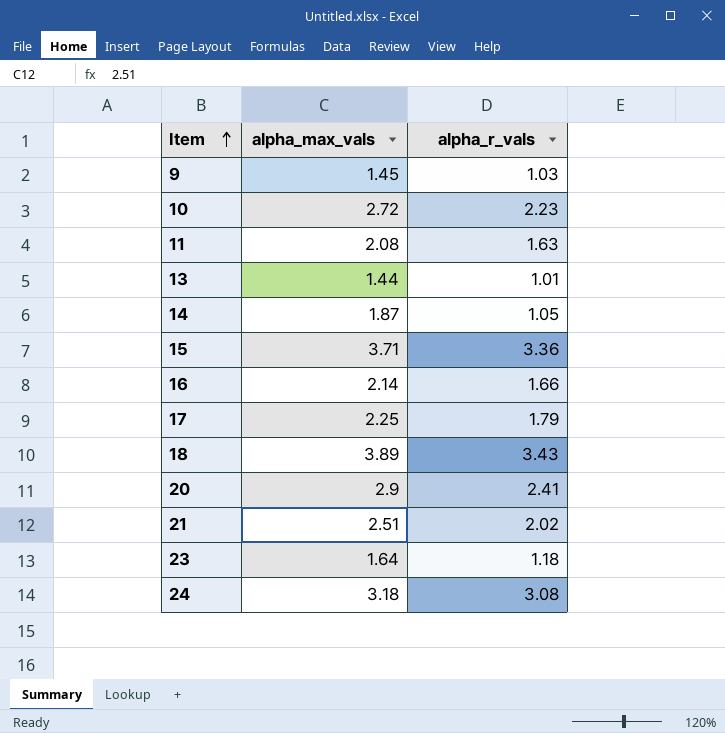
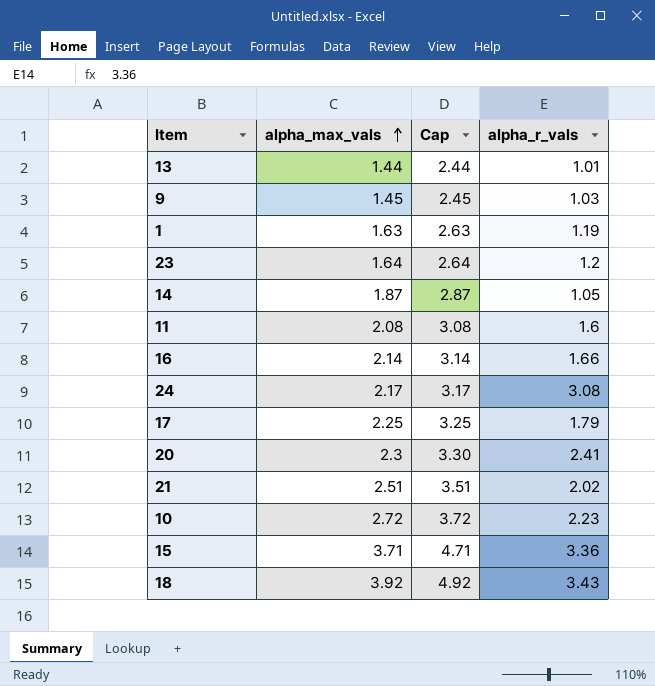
row order: Item ascending -> alpha_max_vals ascending
column Cap | formula: none -> [alpha_max_vals] + 1
row 1: none -> 1.63 | 2.63 | 1.19
23 | alpha_r_vals: 1.18 -> 1.2
11 | alpha_r_vals: 1.63 -> 1.6
24 | alpha_max_vals: 3.18 -> 2.17
20 | alpha_max_vals: 2.9 -> 2.3
18 | alpha_max_vals: 3.89 -> 3.92

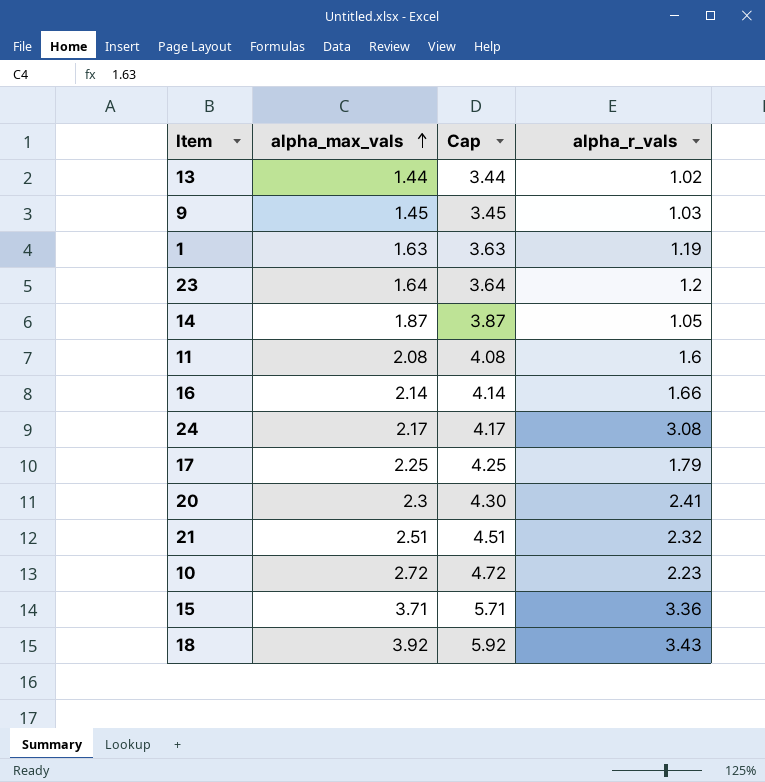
column Cap | formula: [alpha_max_vals] + 1 -> [alpha_max_vals] + 2
13 | alpha_r_vals: 1.01 -> 1.02
21 | alpha_r_vals: 2.02 -> 2.32

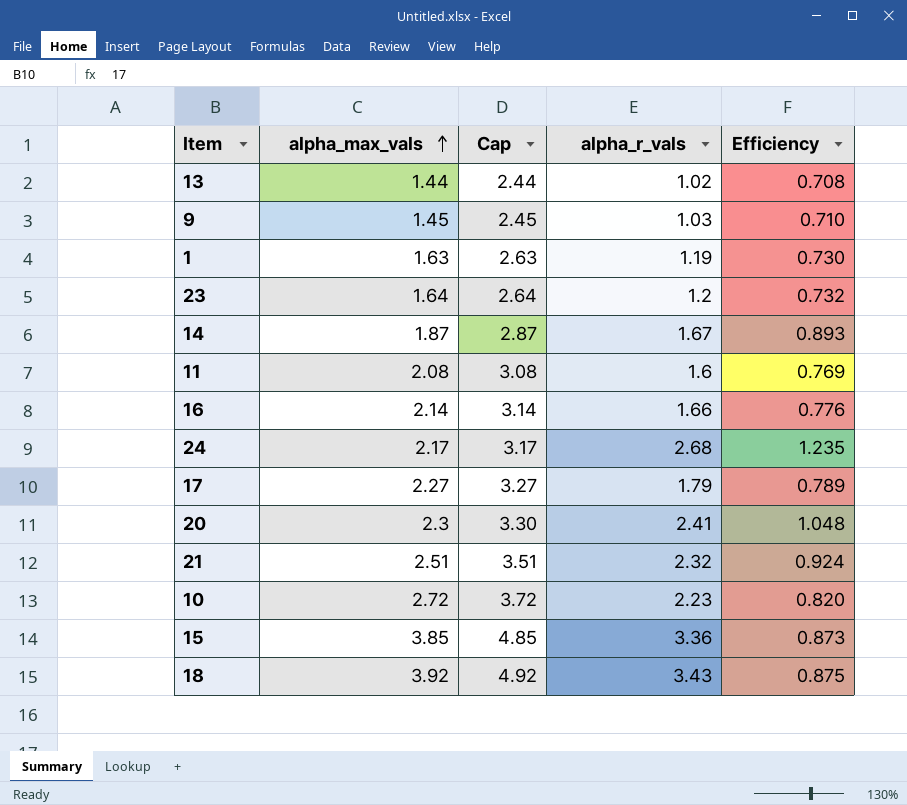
column Cap | formula: [alpha_max_vals] + 2 -> [alpha_max_vals] + 1
column Efficiency | formula: none -> [alpha_r_vals] / [alpha_max_vals]
14 | alpha_r_vals: 1.05 -> 1.67
24 | alpha_r_vals: 3.08 -> 2.68
17 | alpha_max_vals: 2.25 -> 2.27
15 | alpha_max_vals: 3.71 -> 3.85

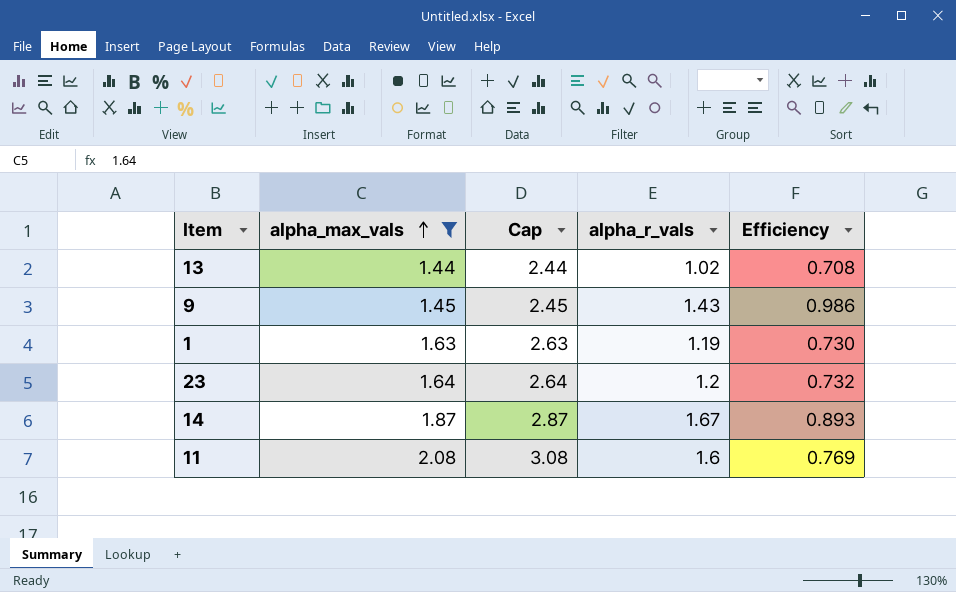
filter: none -> alpha_max_vals <= 2.08
9 | alpha_r_vals: 1.03 -> 1.43
9 | Efficiency: 0.710 -> 0.986

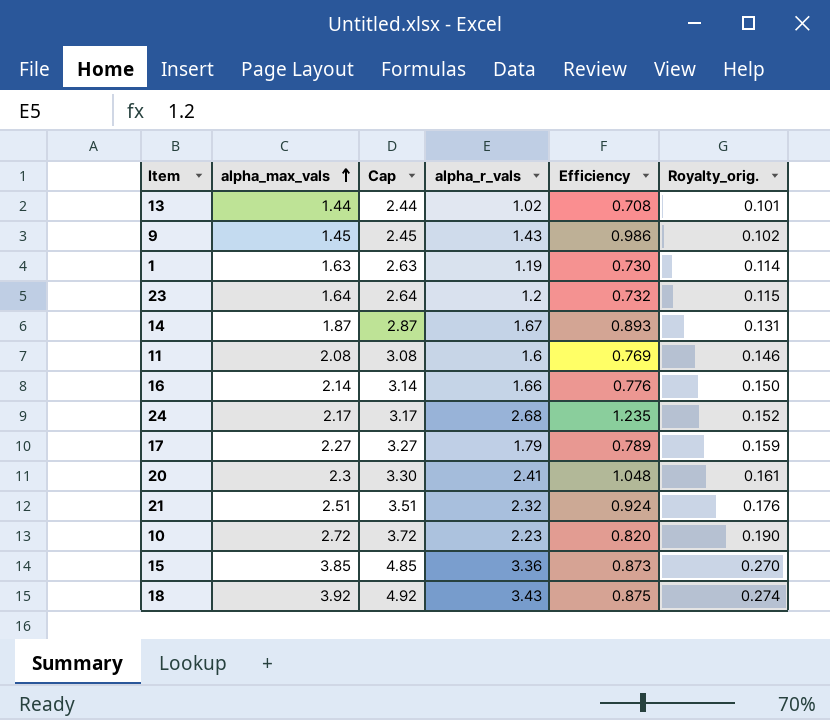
filter: alpha_max_vals <= 2.08 -> none
column Royalty_orig. | formula: none -> [alpha_max_vals] * 0.07

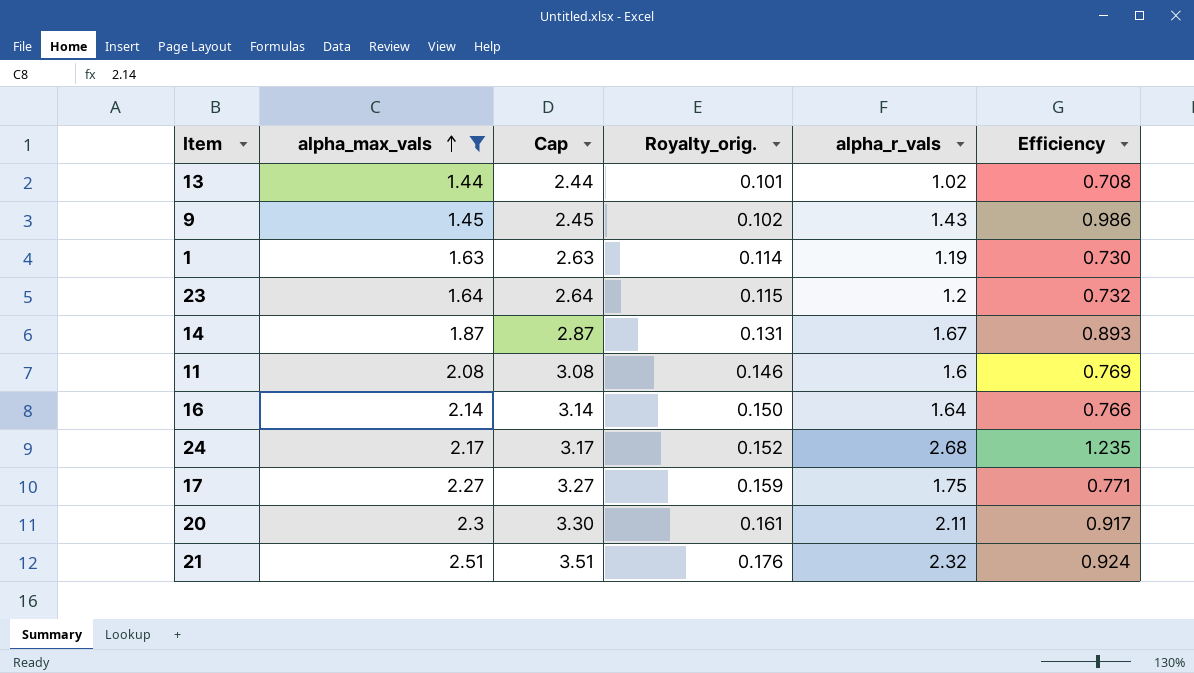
filter: none -> alpha_max_vals <= 2.51
column Royalty_orig. | position: 6 -> 4
16 | alpha_r_vals: 1.66 -> 1.64
16 | Efficiency: 0.776 -> 0.766
17 | alpha_r_vals: 1.79 -> 1.75
17 | Efficiency: 0.789 -> 0.771
20 | alpha_r_vals: 2.41 -> 2.11
20 | Efficiency: 1.048 -> 0.917

